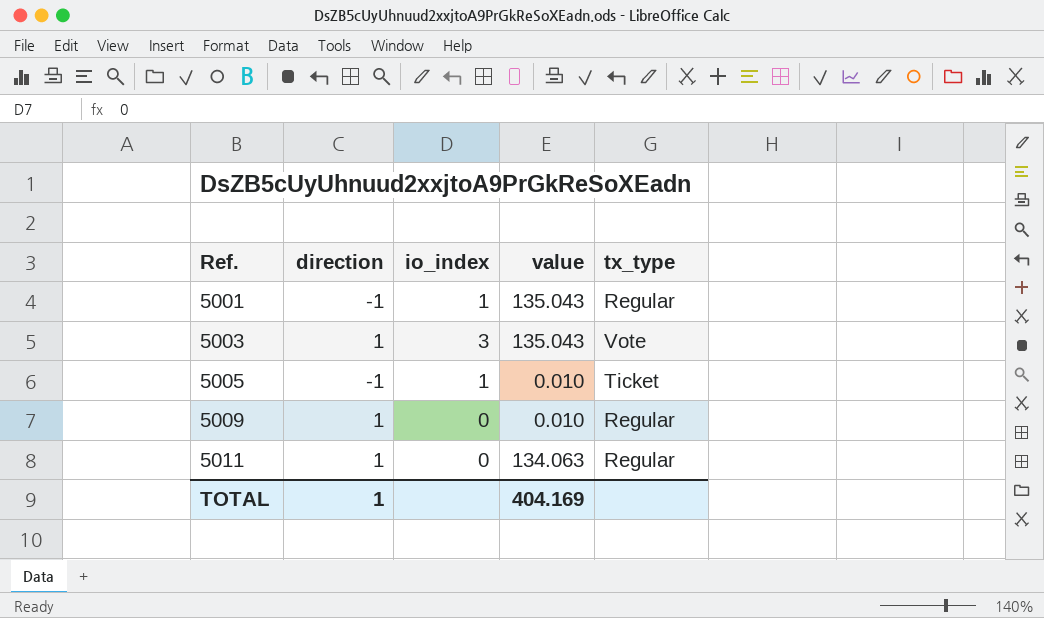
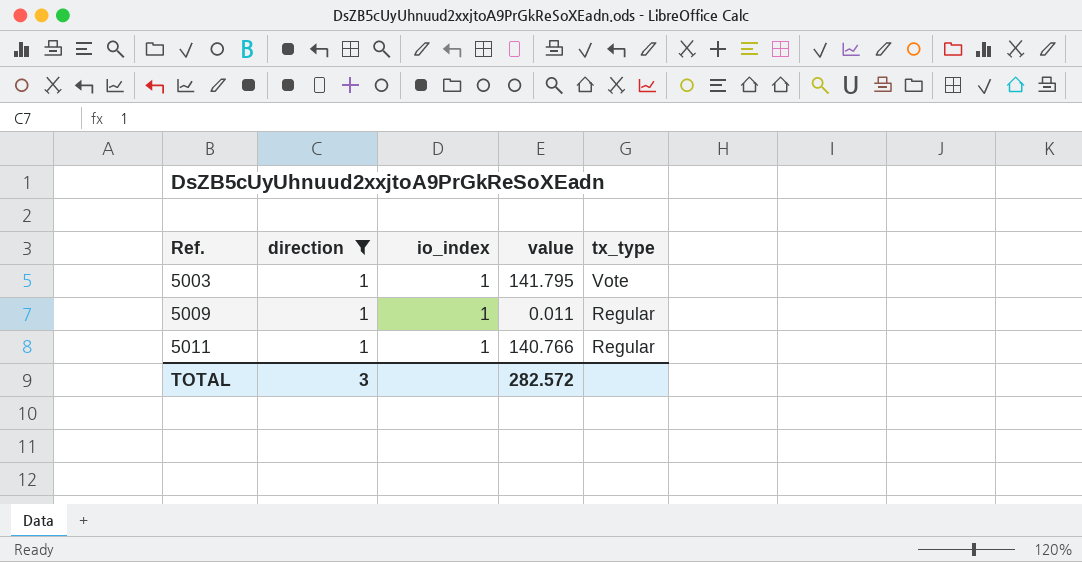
filter: none -> direction = 1
5003 | io_index: 3 -> 1
5003 | value: 135.043 -> 141.795
5009 | io_index: 0 -> 1
5009 | value: 0.010 -> 0.011
5011 | io_index: 0 -> 1
5011 | value: 134.063 -> 140.766
TOTAL | direction: 1 -> 3
TOTAL | value: 404.169 -> 282.572

